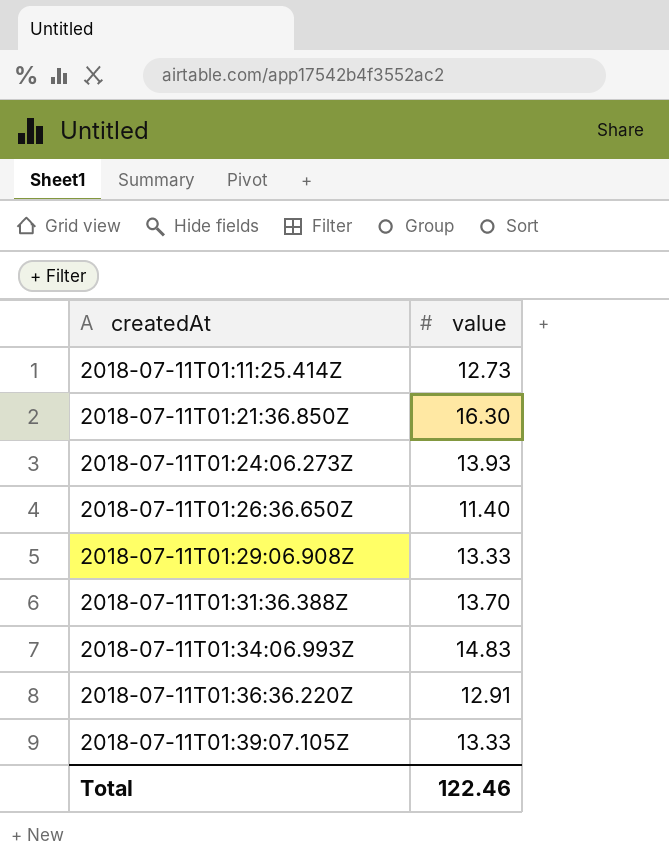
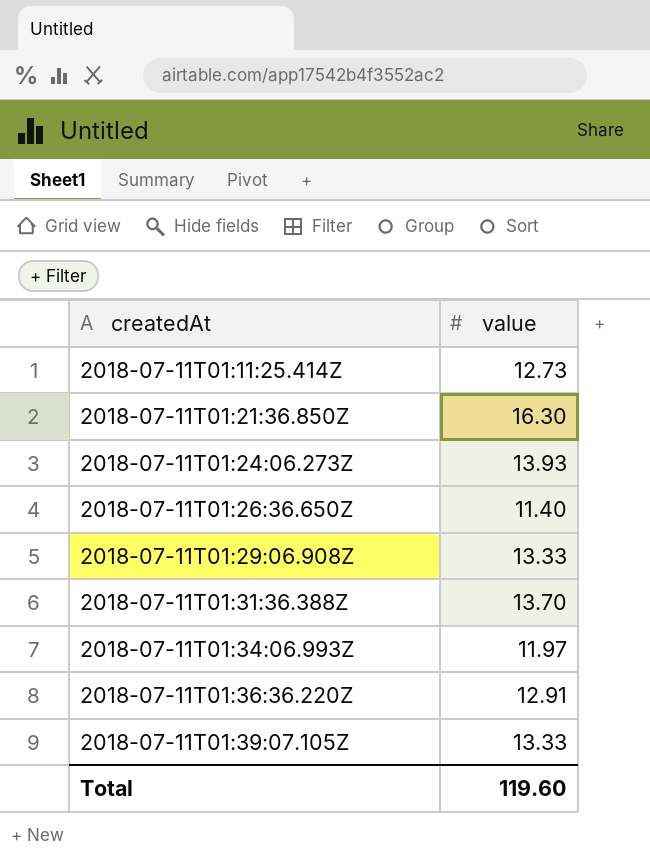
2018-07-11T01:34:06.993Z | value: 14.83 -> 11.97
Total | value: 122.46 -> 119.60

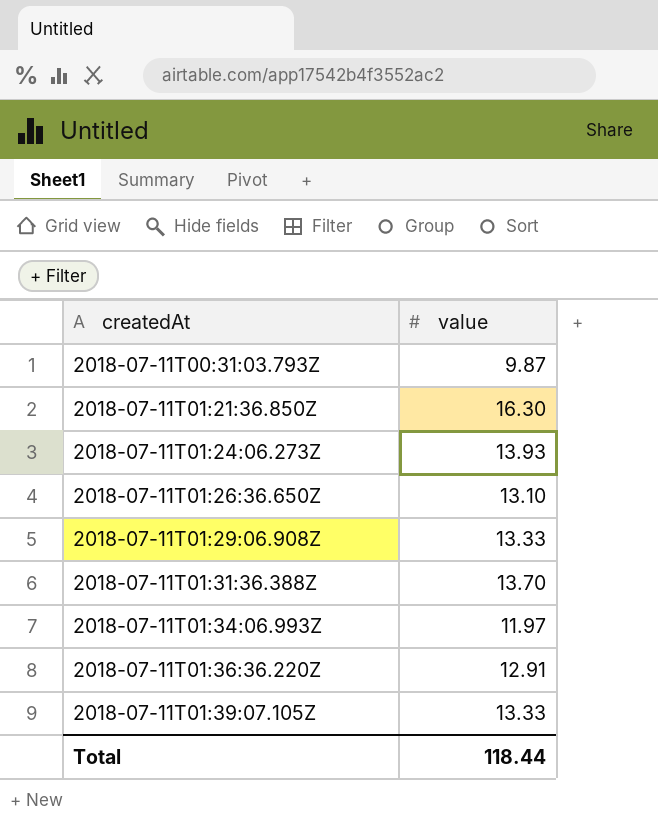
row 2018-07-11T01:11:25.414Z: 12.73 -> none
row 2018-07-11T00:31:03.793Z: none -> 9.87
2018-07-11T01:26:36.650Z | value: 11.40 -> 13.10
Total | value: 119.60 -> 118.44

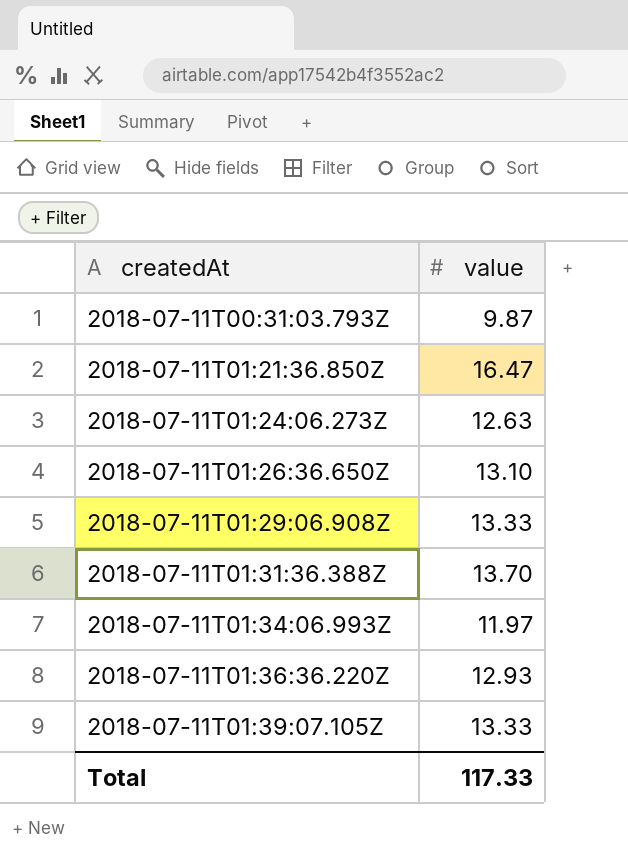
2018-07-11T01:21:36.850Z | value: 16.30 -> 16.47
2018-07-11T01:24:06.273Z | value: 13.93 -> 12.63
2018-07-11T01:36:36.220Z | value: 12.91 -> 12.93
Total | value: 118.44 -> 117.33

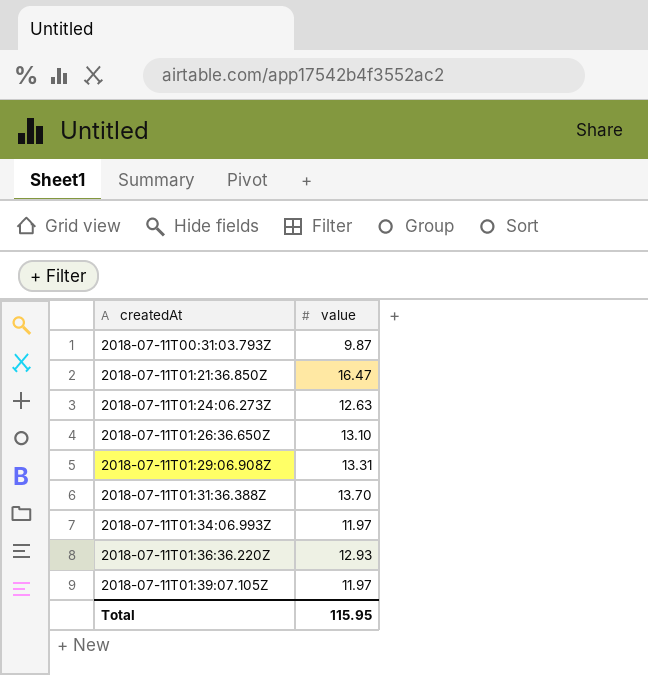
2018-07-11T01:29:06.908Z | value: 13.33 -> 13.31
2018-07-11T01:39:07.105Z | value: 13.33 -> 11.97
Total | value: 117.33 -> 115.95

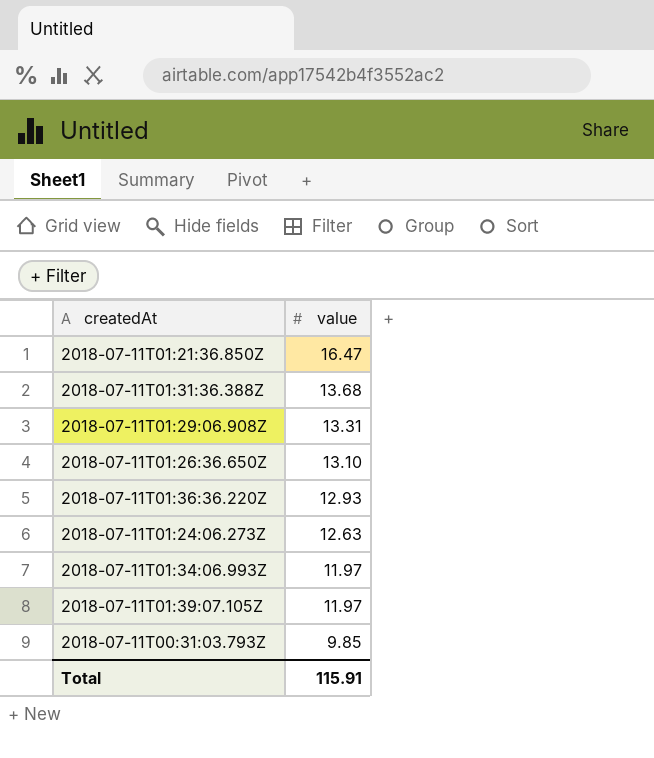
row order: createdAt ascending -> value descending
2018-07-11T01:31:36.388Z | value: 13.70 -> 13.68
2018-07-11T00:31:03.793Z | value: 9.87 -> 9.85
Total | value: 115.95 -> 115.91

